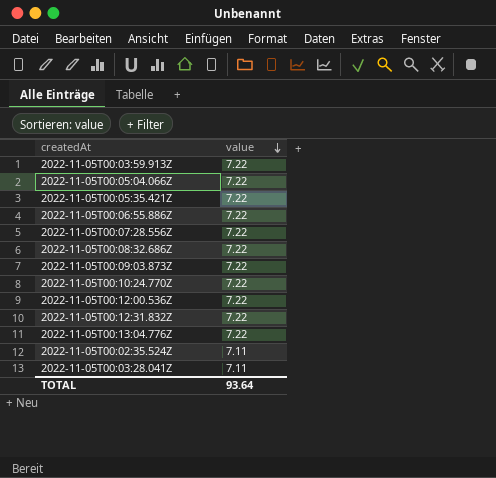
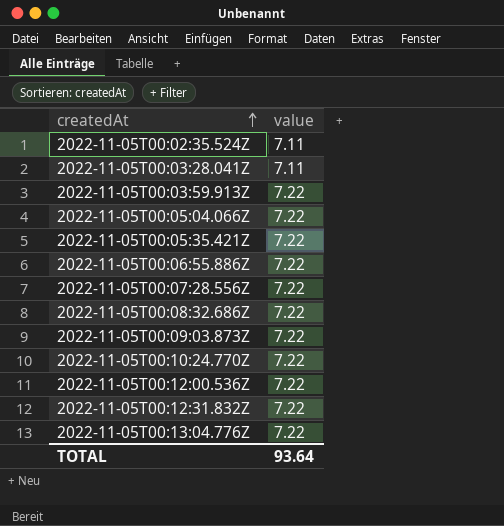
row order: value descending -> createdAt ascending

